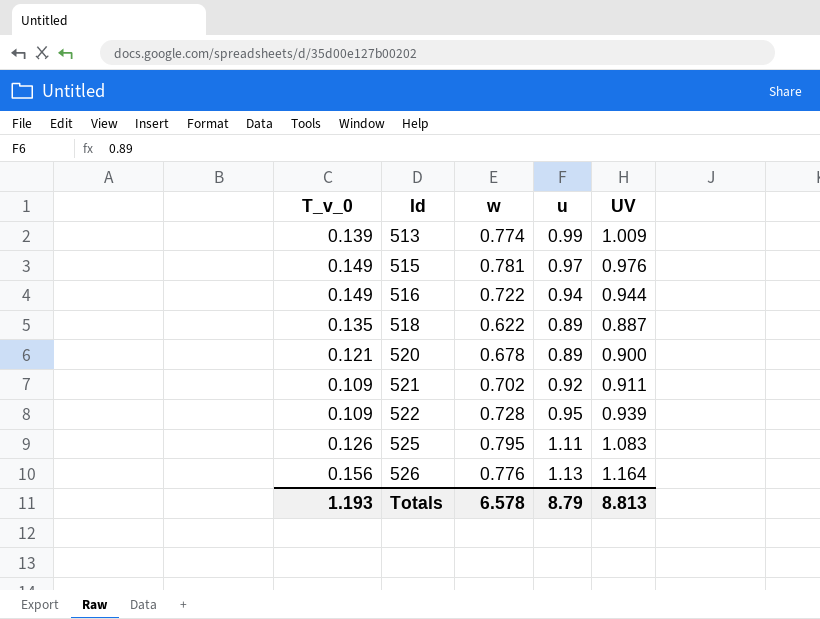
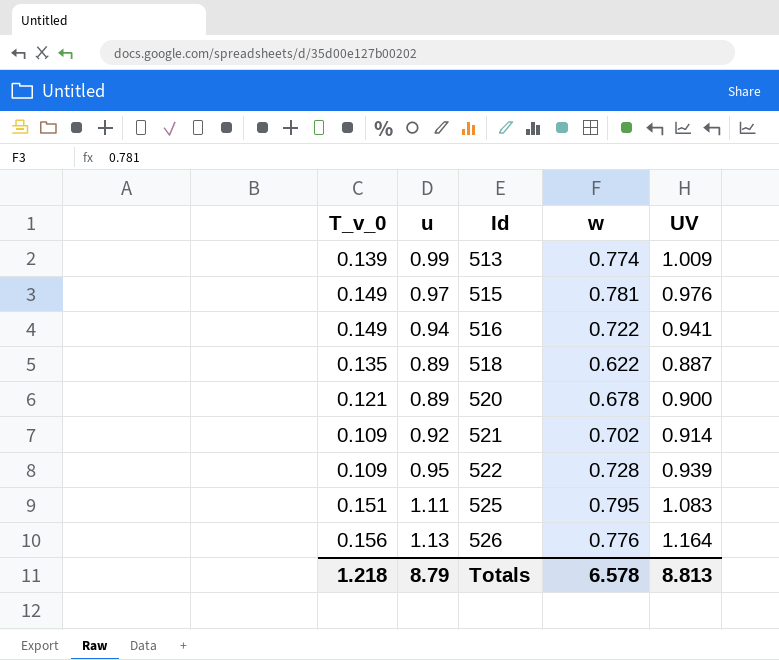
column u | position: 4 -> 2
516 | UV: 0.944 -> 0.941
521 | UV: 0.911 -> 0.914
525 | T_v_0: 0.126 -> 0.151
Totals | T_v_0: 1.193 -> 1.218

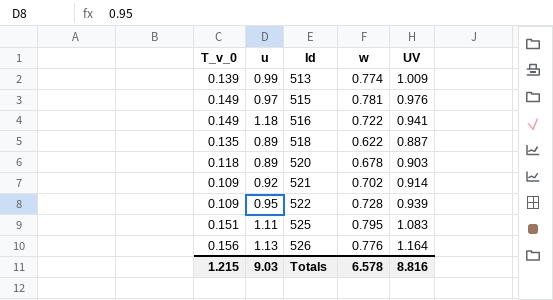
516 | u: 0.94 -> 1.18
520 | T_v_0: 0.121 -> 0.118
520 | UV: 0.900 -> 0.903
Totals | T_v_0: 1.218 -> 1.215
Totals | u: 8.79 -> 9.03
Totals | UV: 8.813 -> 8.816

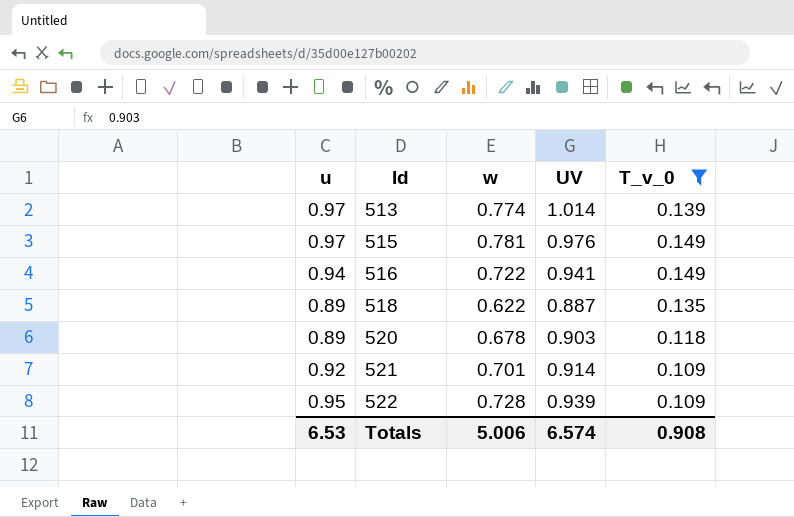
filter: none -> T_v_0 <= 0.149
column T_v_0 | position: 1 -> 5
513 | u: 0.99 -> 0.97
513 | UV: 1.009 -> 1.014
516 | u: 1.18 -> 0.94
521 | w: 0.702 -> 0.701
Totals | u: 9.03 -> 6.53
Totals | w: 6.578 -> 5.006
Totals | UV: 8.816 -> 6.574
Totals | T_v_0: 1.215 -> 0.908

